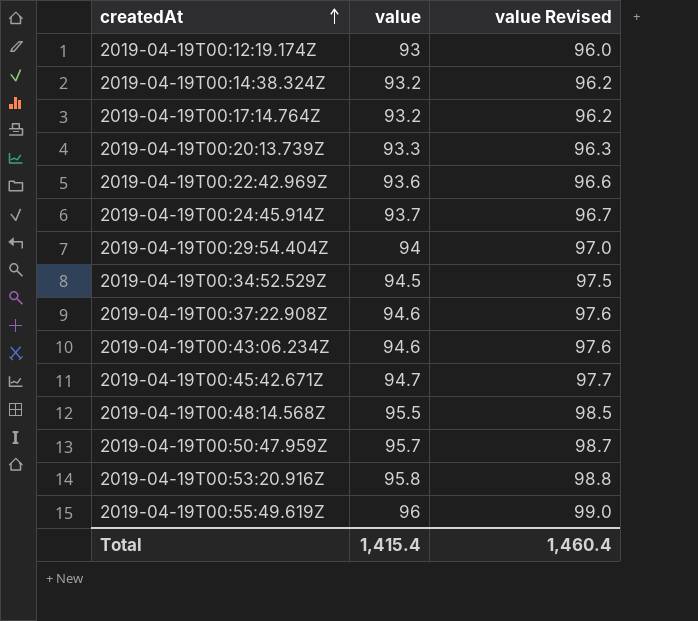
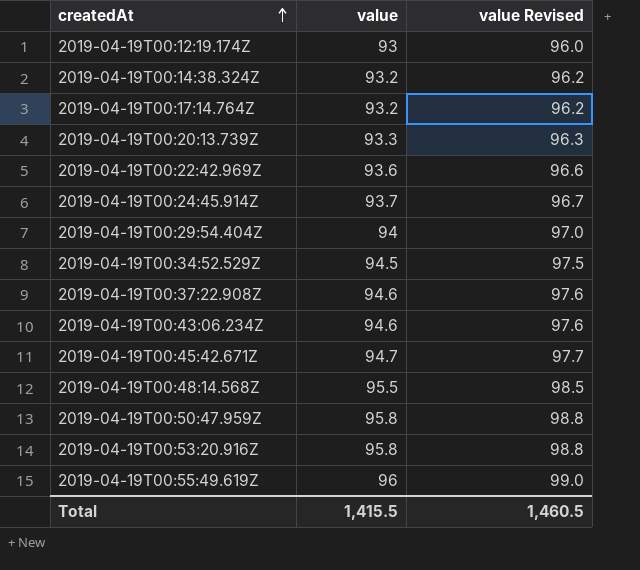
2019-04-19T00:50:47.959Z | value: 95.7 -> 95.8
2019-04-19T00:50:47.959Z | value Revised: 98.7 -> 98.8
Total | value: 1,415.4 -> 1,415.5
Total | value Revised: 1,460.4 -> 1,460.5

